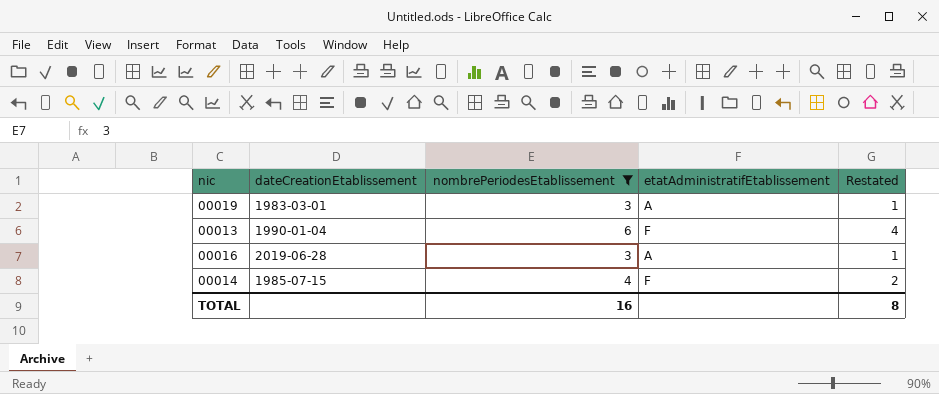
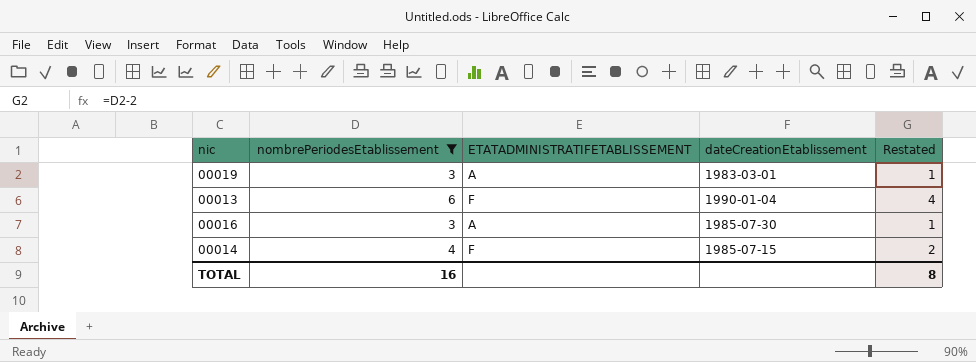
column name: etatAdministratifEtablissement -> ETATADMINISTRATIFETABLISSEMENT
column dateCreationEtablissement | position: 2 -> 4
00016 | dateCreationEtablissement: 2019-06-28 -> 1985-07-30

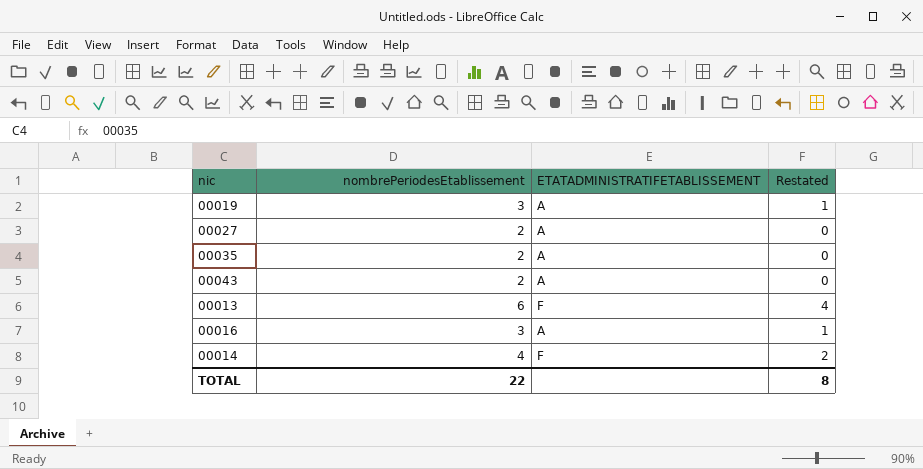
filter: nombrePeriodesEtablissement != 2 -> none
column dateCreationEtablissement | position: 4 -> none
TOTAL | nombrePeriodesEtablissement: 16 -> 22

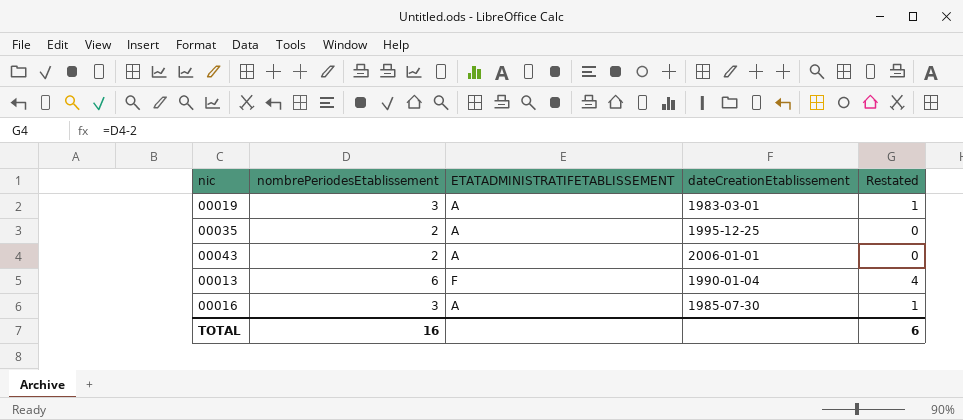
column dateCreationEtablissement | position: none -> 4
row 00027: 2 | A | 0 -> none
row 00014: 4 | F | 2 -> none
TOTAL | nombrePeriodesEtablissement: 22 -> 16
TOTAL | Restated: 8 -> 6

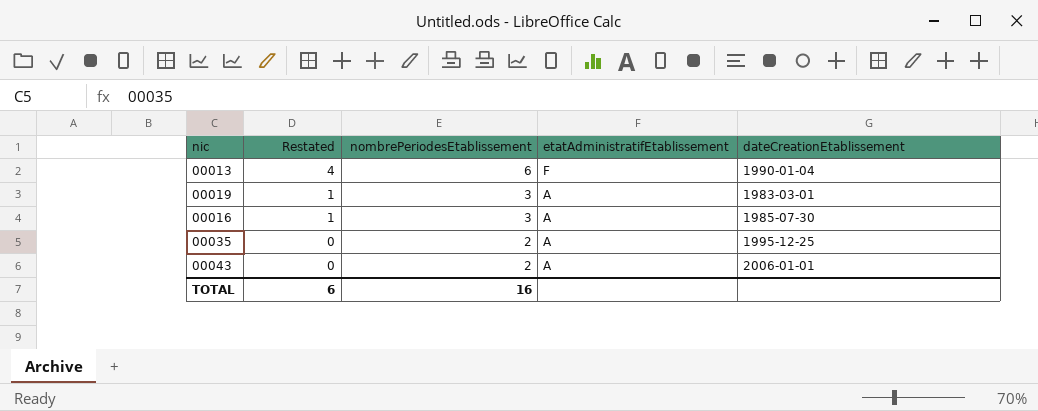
row order: none -> Restated descending
column Restated | position: 5 -> 2
column name: ETATADMINISTRATIFETABLISSEMENT -> etatAdministratifEtablissement

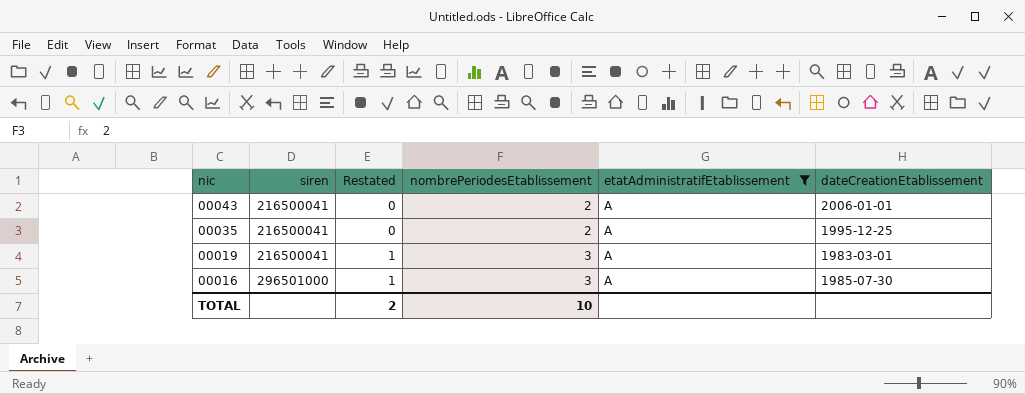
filter: none -> etatAdministratifEtablissement = A
row order: Restated descending -> nic descending
column siren | position: none -> 2
TOTAL | Restated: 6 -> 2
TOTAL | nombrePeriodesEtablissement: 16 -> 10

